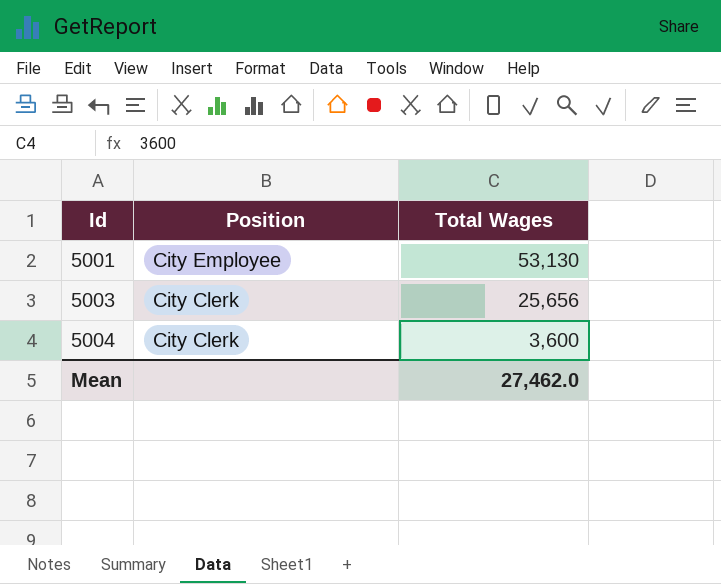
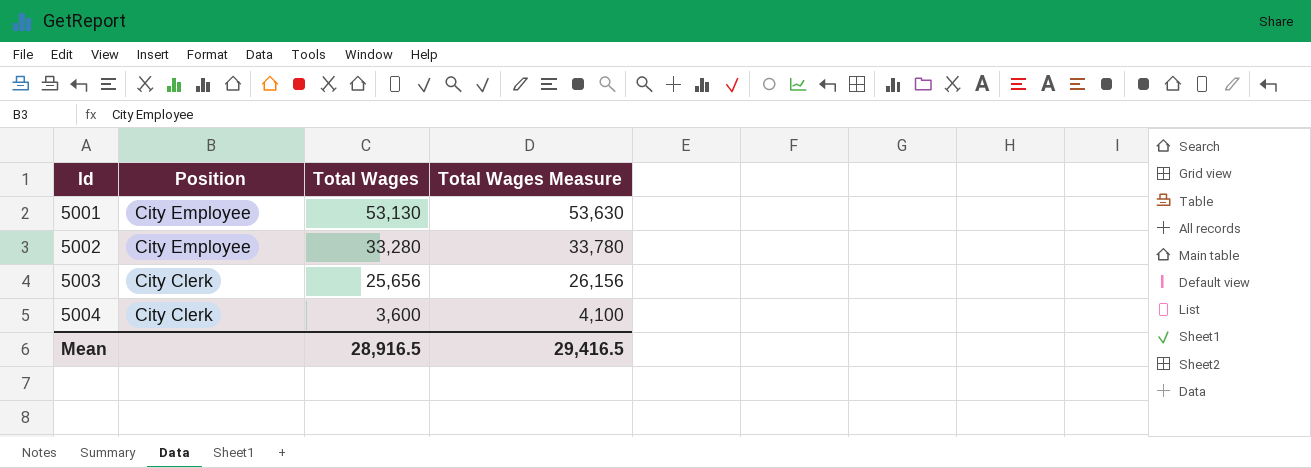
column Total Wages Measure | formula: none -> [Total Wages] + 500
row 5002: none -> City Employee | 33,280 | 33,780
Mean | Total Wages: 27,462.0 -> 28,916.5

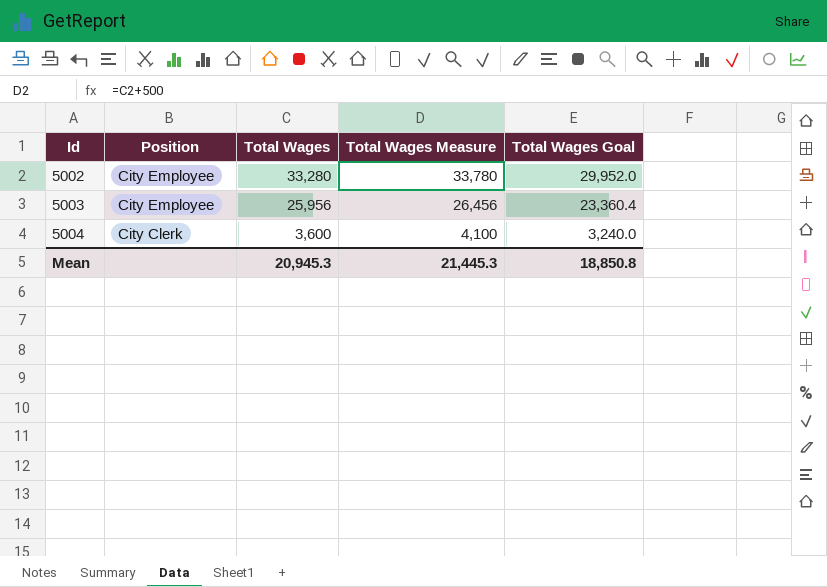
column Total Wages Goal | formula: none -> [Total Wages] * 0.9
row 5001: City Employee | 53,130 | 53,630 -> none
5003 | Position: City Clerk -> City Employee
5003 | Total Wages: 25,656 -> 25,956
5003 | Total Wages Measure: 26,156 -> 26,456
Mean | Total Wages: 28,916.5 -> 20,945.3
Mean | Total Wages Measure: 29,416.5 -> 21,445.3

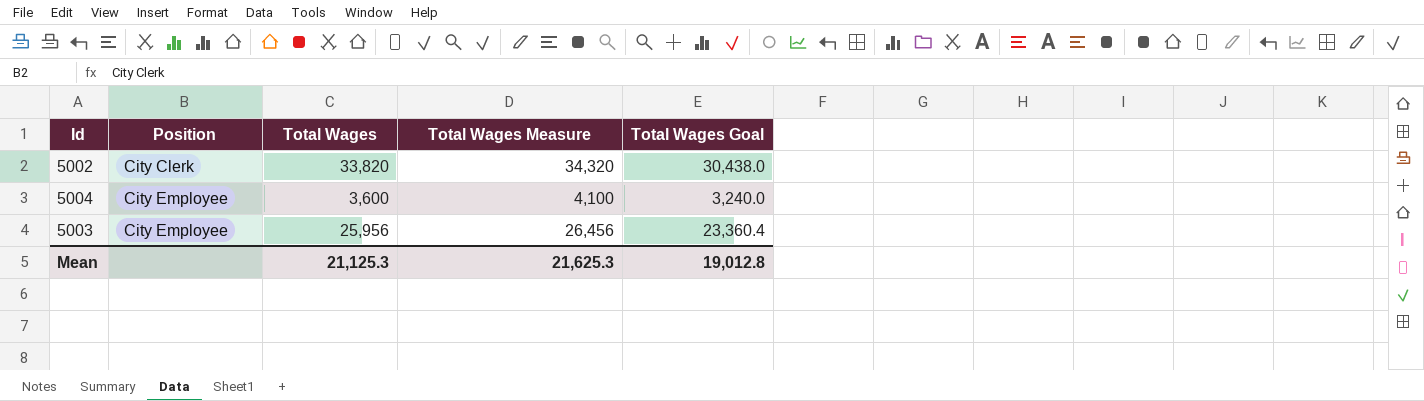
row order: Id ascending -> Position ascending
5002 | Position: City Employee -> City Clerk
5002 | Total Wages: 33,280 -> 33,820
5002 | Total Wages Measure: 33,780 -> 34,320
5002 | Total Wages Goal: 29,952.0 -> 30,438.0
5004 | Position: City Clerk -> City Employee
Mean | Total Wages: 20,945.3 -> 21,125.3
Mean | Total Wages Measure: 21,445.3 -> 21,625.3
Mean | Total Wages Goal: 18,850.8 -> 19,012.8

